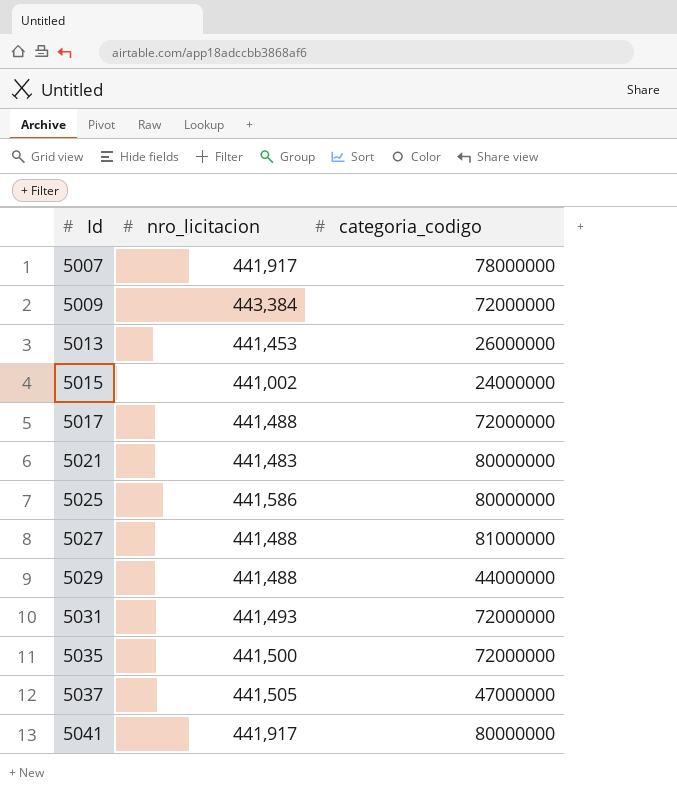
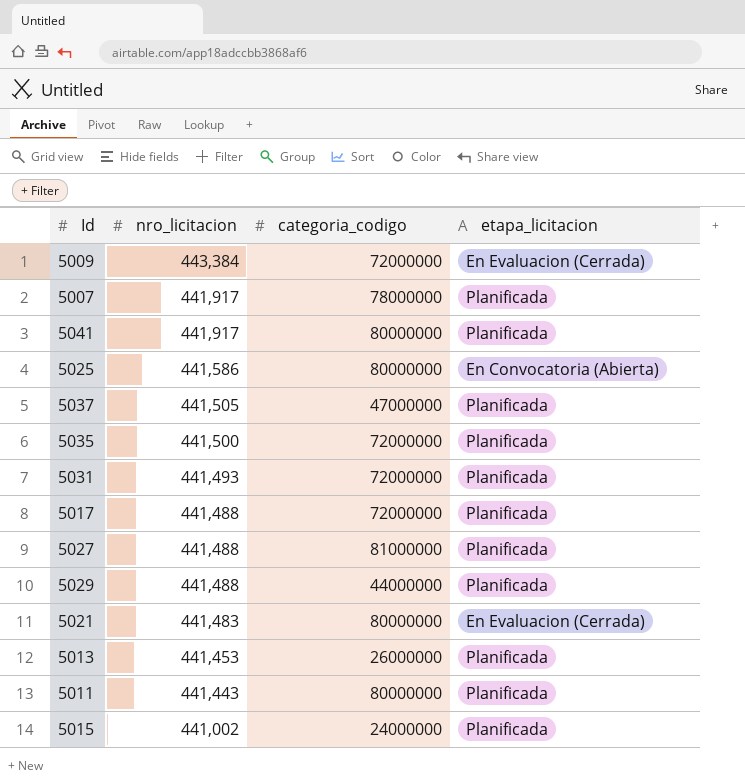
row order: Id ascending -> nro_licitacion descending
column etapa_licitacion | position: none -> 4
row 5011: none -> 441,443 | 80000000 | Planificada

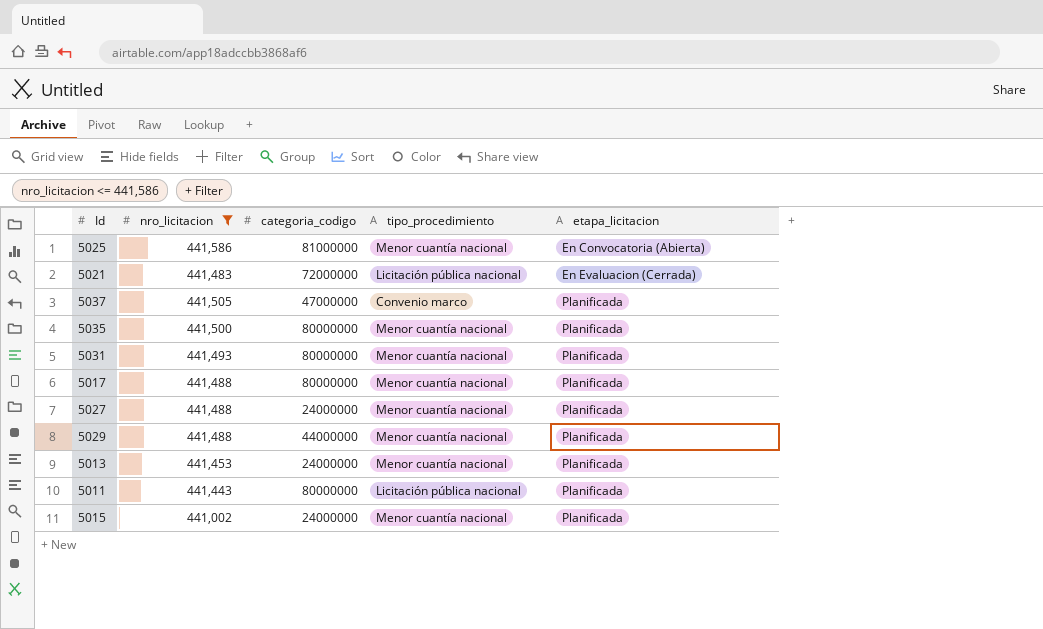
filter: none -> nro_licitacion <= 441,586
row order: nro_licitacion descending -> etapa_licitacion ascending
column tipo_procedimiento | position: none -> 4
5025 | categoria_codigo: 80000000 -> 81000000
5021 | categoria_codigo: 80000000 -> 72000000
5035 | categoria_codigo: 72000000 -> 80000000
5031 | categoria_codigo: 72000000 -> 80000000
5017 | categoria_codigo: 72000000 -> 80000000
5027 | categoria_codigo: 81000000 -> 24000000
5013 | categoria_codigo: 26000000 -> 24000000

